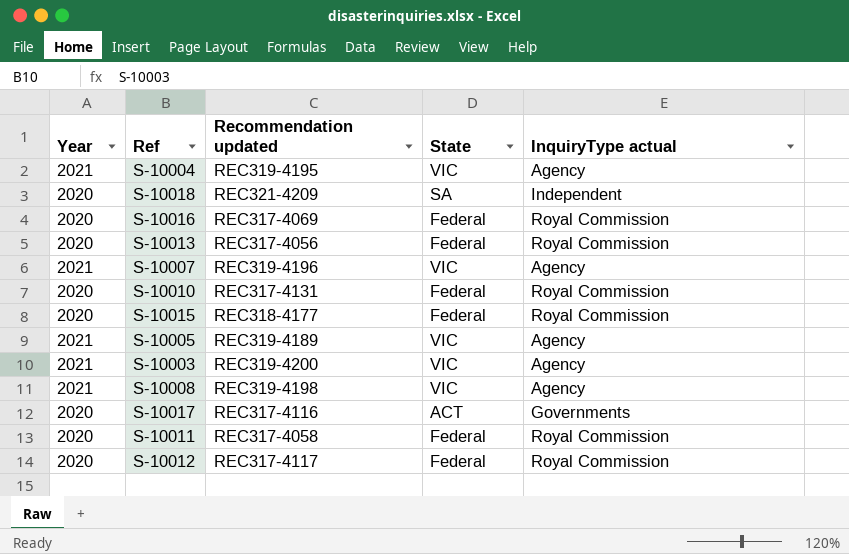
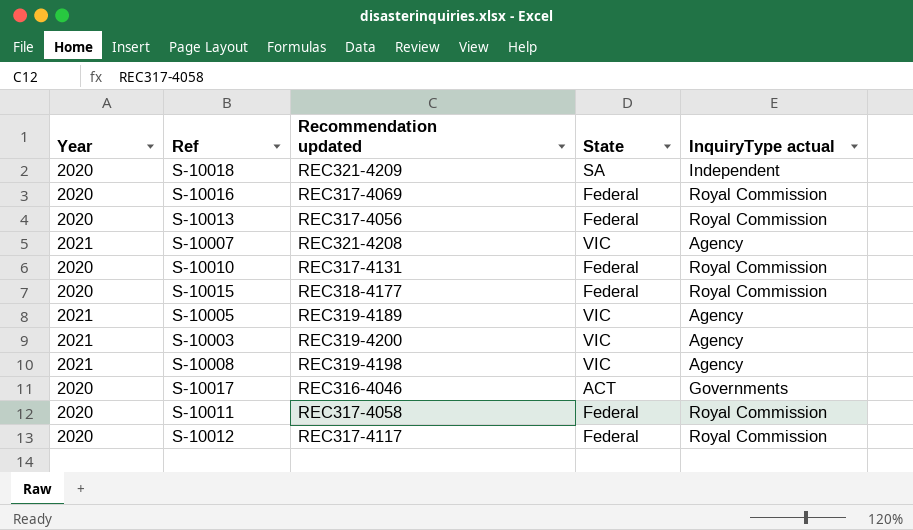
row S-10004: 2021 | REC319-4195 | VIC | Agency -> none
S-10007 | Recommendation updated: REC319-4196 -> REC321-4208
S-10017 | Recommendation updated: REC317-4116 -> REC316-4046

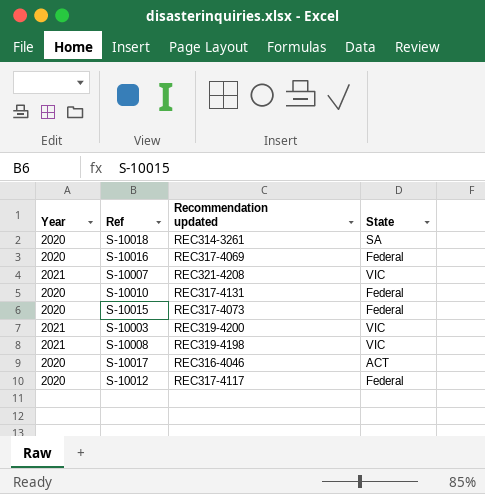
column InquiryType actual | position: 5 -> none
row S-10013: 2020 | REC317-4056 | Federal | Royal Commission -> none
row S-10005: 2021 | REC319-4189 | VIC | Agency -> none
row S-10011: 2020 | REC317-4058 | Federal | Royal Commission -> none
S-10018 | Recommendation updated: REC321-4209 -> REC314-3261
S-10015 | Recommendation updated: REC318-4177 -> REC317-4073

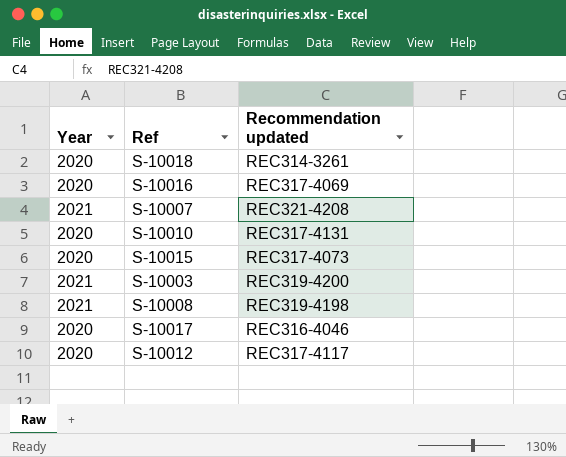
column State | position: 4 -> none

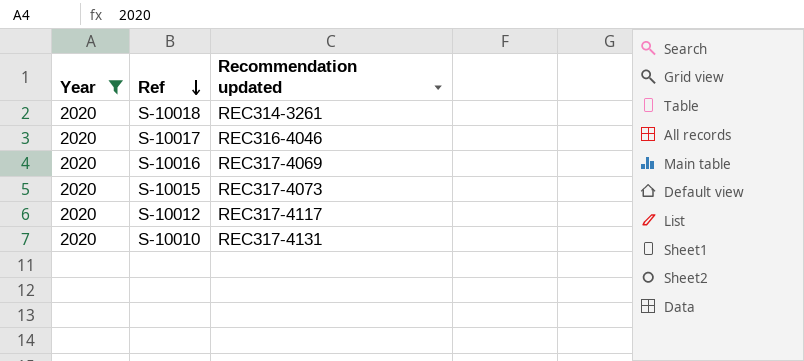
filter: none -> Year = 2020
row order: none -> Ref descending

